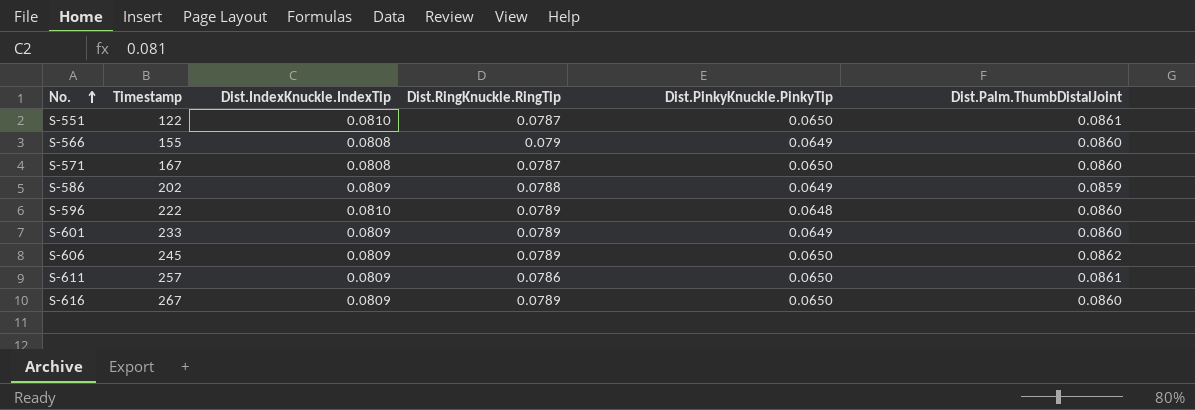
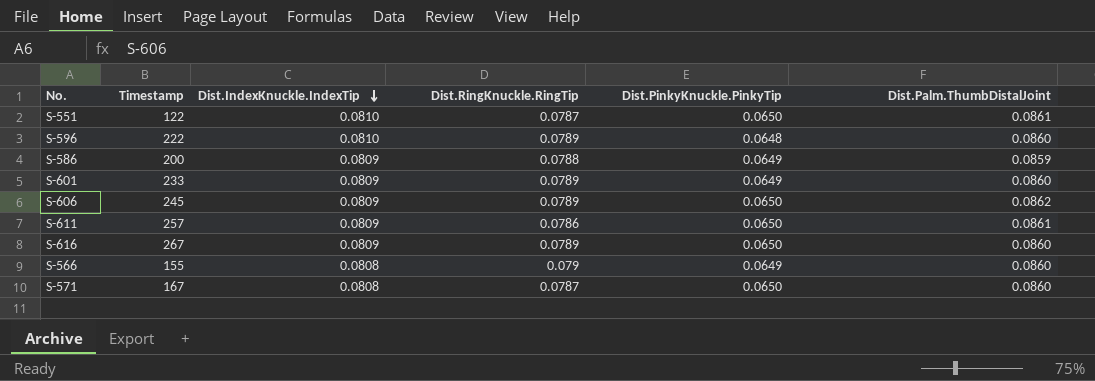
row order: No. ascending -> Dist.IndexKnuckle.IndexTip descending
S-586 | Timestamp: 202 -> 200

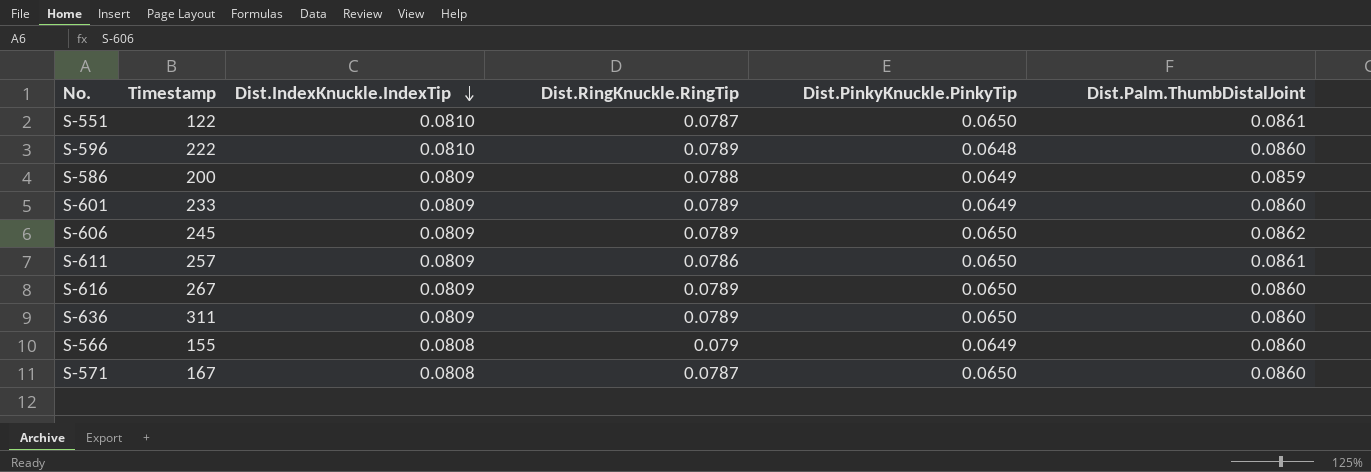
row S-636: none -> 311 | 0.0809 | 0.0789 | 0.0650 | 0.0860

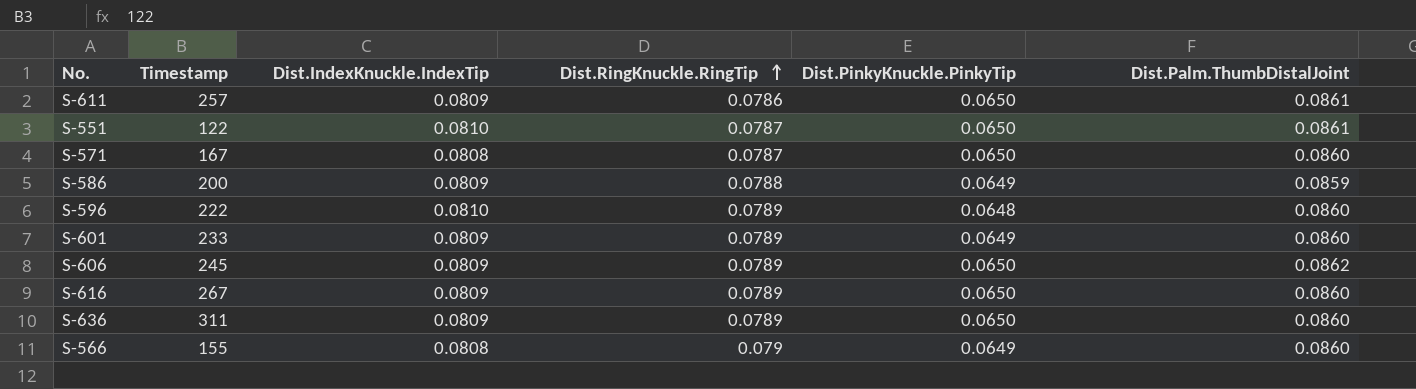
row order: Dist.IndexKnuckle.IndexTip descending -> Dist.RingKnuckle.RingTip ascending

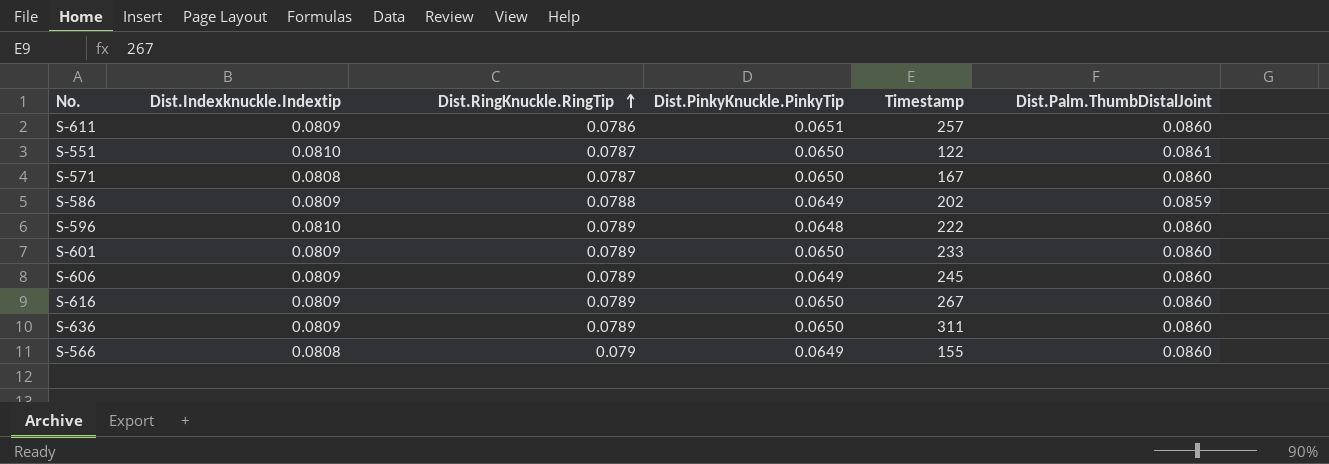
column name: Dist.IndexKnuckle.IndexTip -> Dist.Indexknuckle.Indextip
column Timestamp | position: 2 -> 5
S-611 | Dist.PinkyKnuckle.PinkyTip: 0.0650 -> 0.0651
S-611 | Dist.Palm.ThumbDistalJoint: 0.0861 -> 0.0860
S-586 | Timestamp: 200 -> 202
S-601 | Dist.PinkyKnuckle.PinkyTip: 0.0649 -> 0.0650
S-606 | Dist.PinkyKnuckle.PinkyTip: 0.0650 -> 0.0649
S-606 | Dist.Palm.ThumbDistalJoint: 0.0862 -> 0.0860

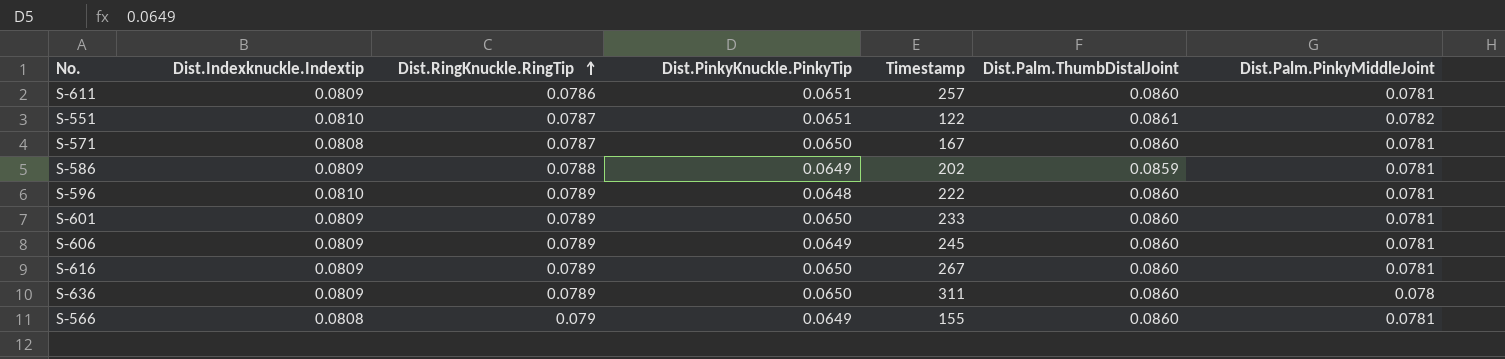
column Dist.Palm.PinkyMiddleJoint | position: none -> 7
S-551 | Dist.PinkyKnuckle.PinkyTip: 0.0650 -> 0.0651

